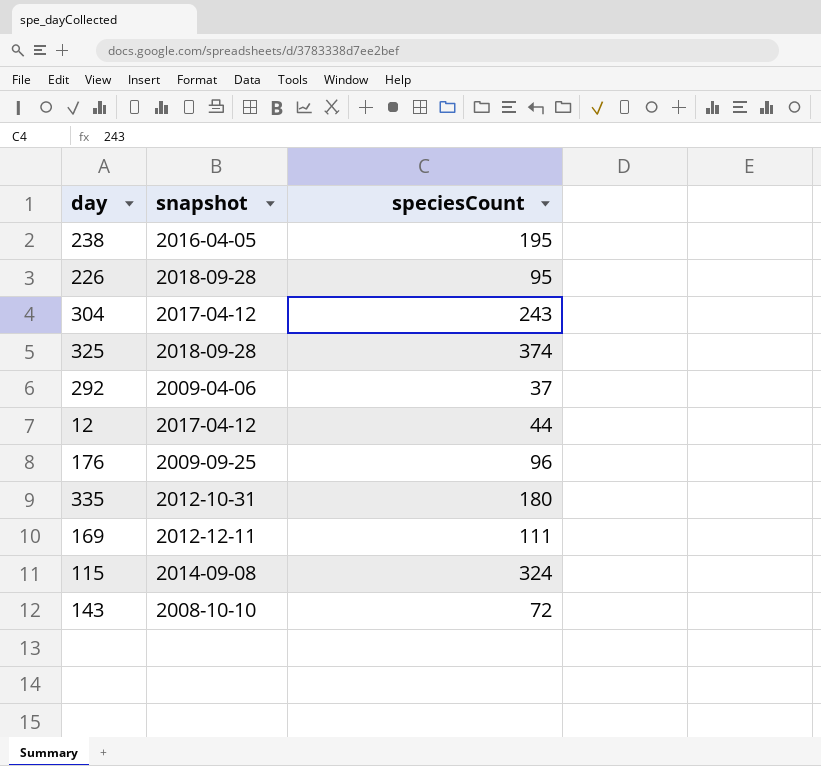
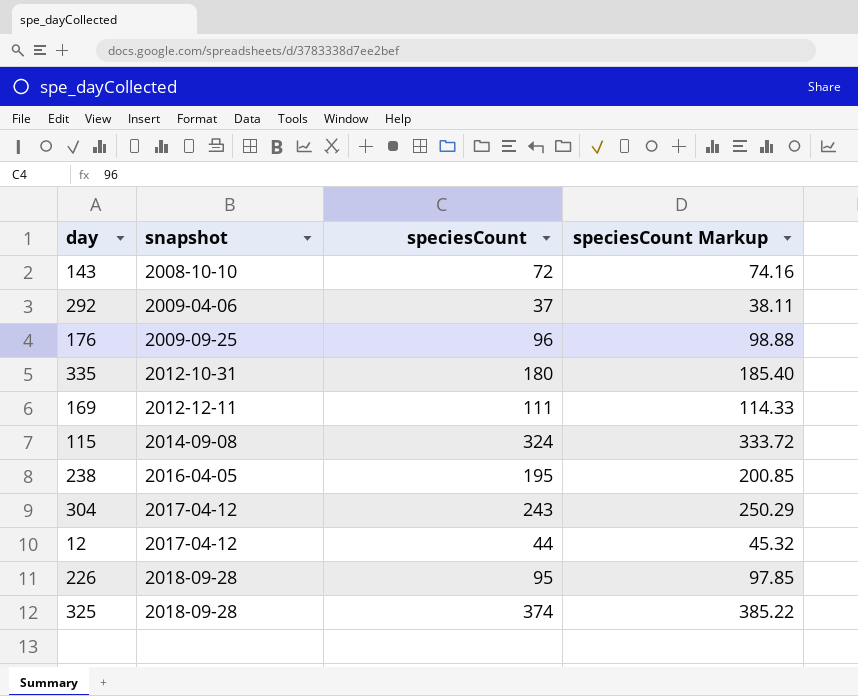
row order: none -> snapshot ascending
column speciesCount Markup | formula: none -> [speciesCount] * 1.03

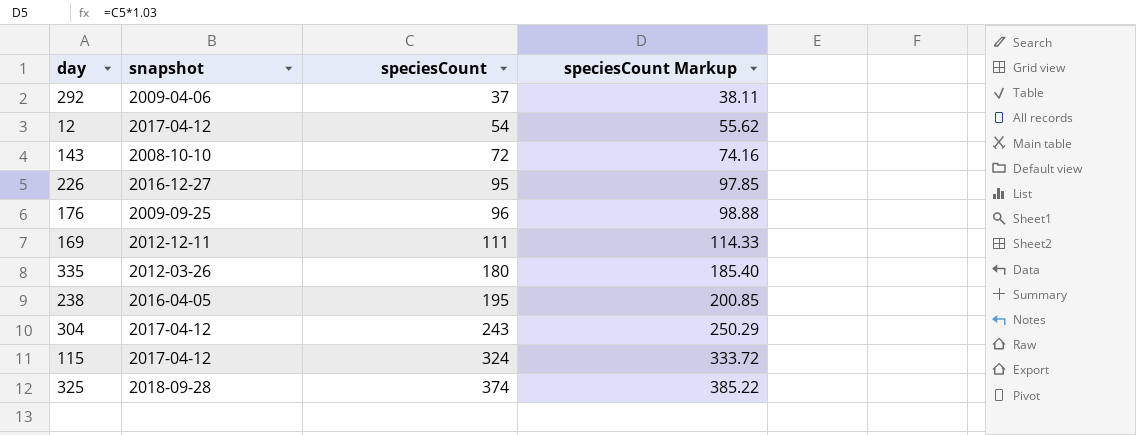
row order: snapshot ascending -> speciesCount ascending
12 | speciesCount: 44 -> 54
12 | speciesCount Markup: 45.32 -> 55.62
226 | snapshot: 2018-09-28 -> 2016-12-27
335 | snapshot: 2012-10-31 -> 2012-03-26
115 | snapshot: 2014-09-08 -> 2017-04-12

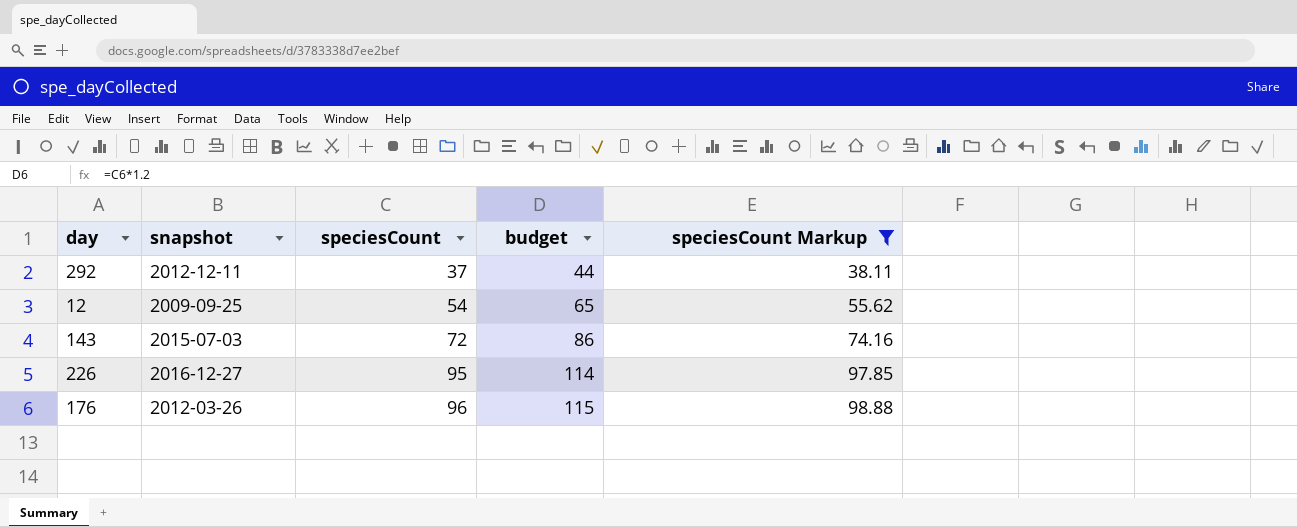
filter: none -> speciesCount Markup <= 98.88
column budget | formula: none -> [speciesCount] * 1.2
292 | snapshot: 2009-04-06 -> 2012-12-11
12 | snapshot: 2017-04-12 -> 2009-09-25
143 | snapshot: 2008-10-10 -> 2015-07-03
176 | snapshot: 2009-09-25 -> 2012-03-26

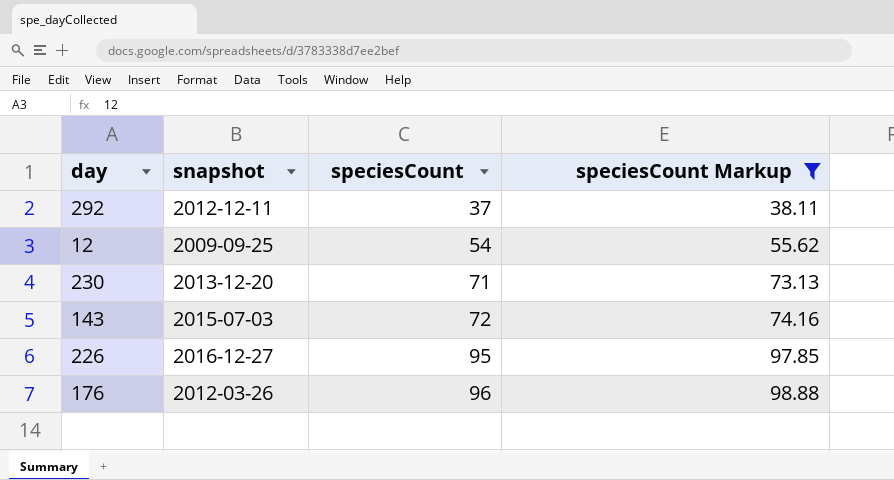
column budget | formula: [speciesCount] * 1.2 -> none
row 230: none -> 2013-12-20 | 71 | 73.13

